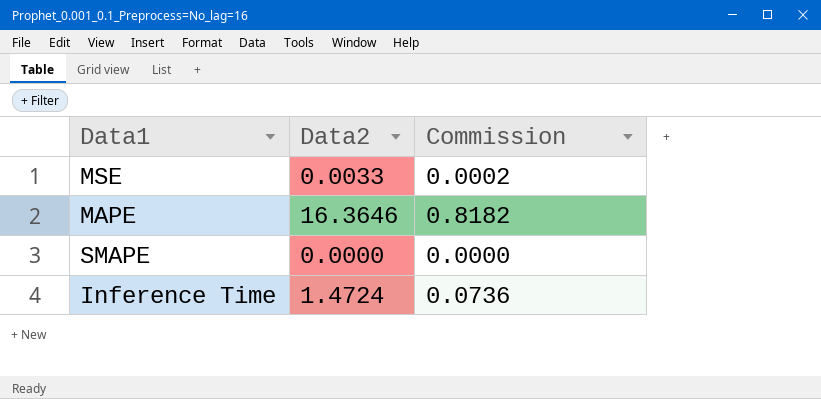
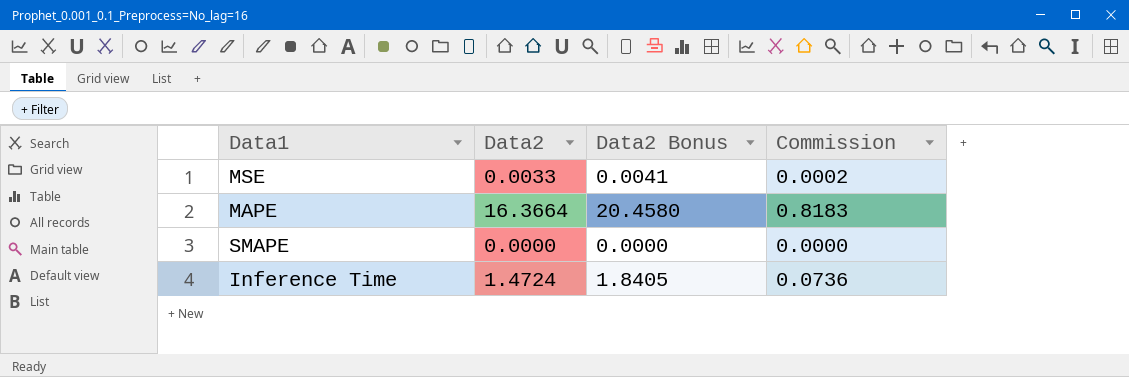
column Data2 Bonus | formula: none -> [Data2] * 1.25
MAPE | Data2: 16.3646 -> 16.3664
MAPE | Commission: 0.8182 -> 0.8183

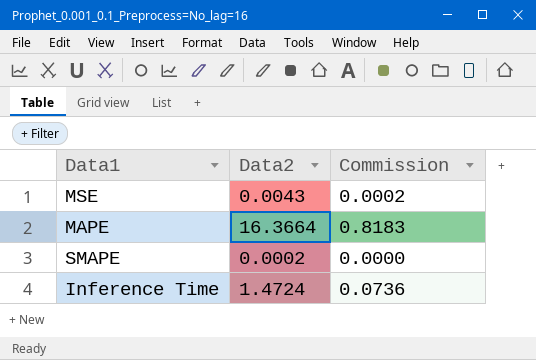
column Data2 Bonus | formula: [Data2] * 1.25 -> none
MSE | Data2: 0.0033 -> 0.0043
SMAPE | Data2: 0.0000 -> 0.0002

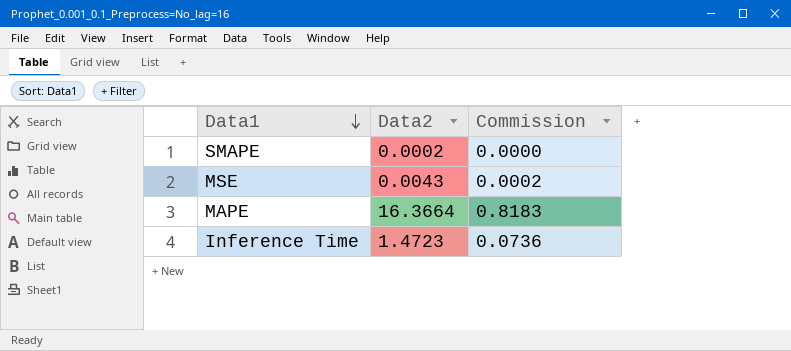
row order: none -> Data1 descending
Inference Time | Data2: 1.4724 -> 1.4723

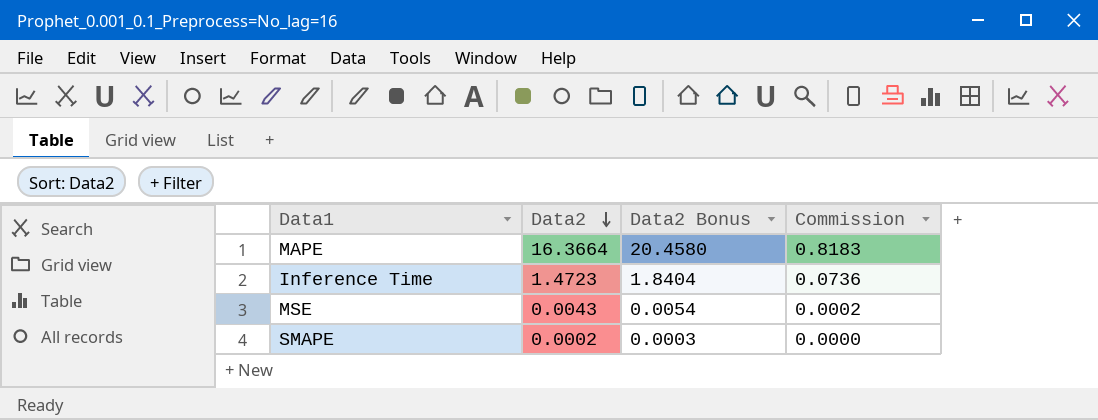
row order: Data1 descending -> Data2 descending
column Data2 Bonus | formula: none -> [Data2] * 1.25

